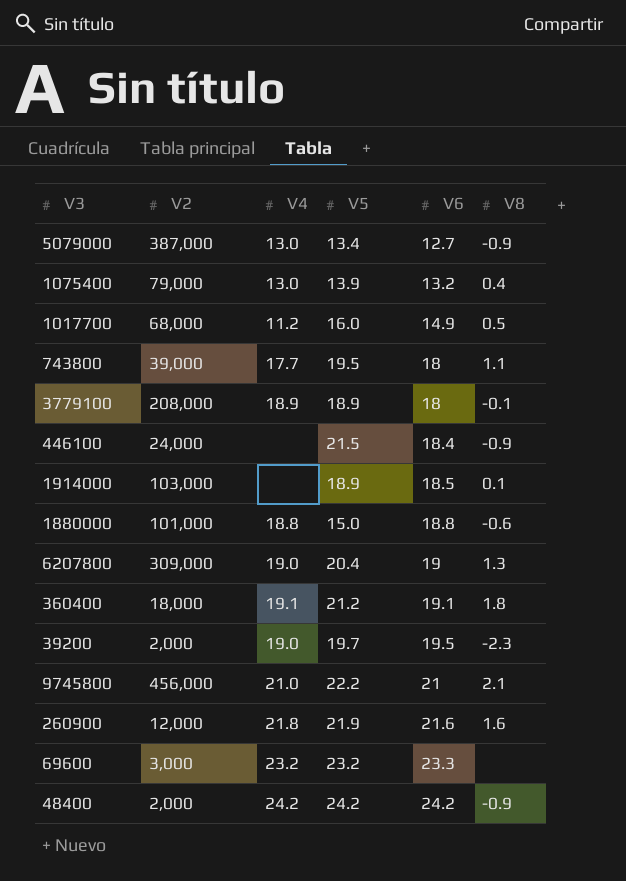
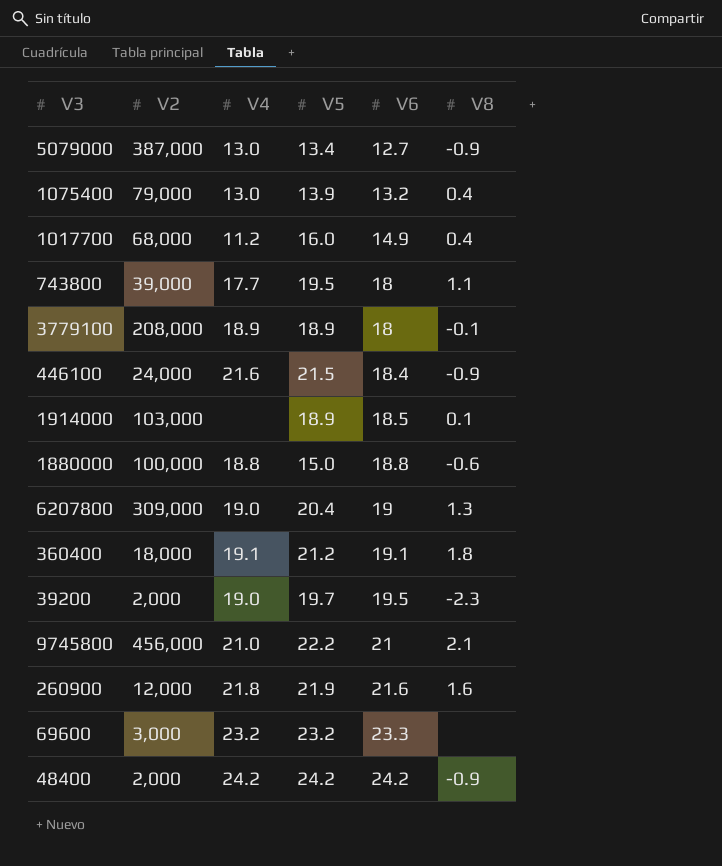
1017700 | V8: 0.5 -> 0.4
446100 | V4: none -> 21.6
1880000 | V2: 101,000 -> 100,000

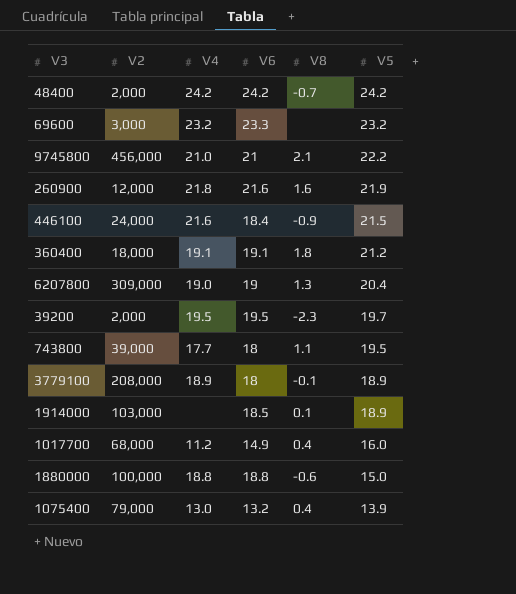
row order: V6 ascending -> V5 descending
column V5 | position: 4 -> 6
row 5079000: 387,000 | 13.0 | 13.4 | 12.7 | -0.9 -> none
48400 | V8: -0.9 -> -0.7
39200 | V4: 19.0 -> 19.5

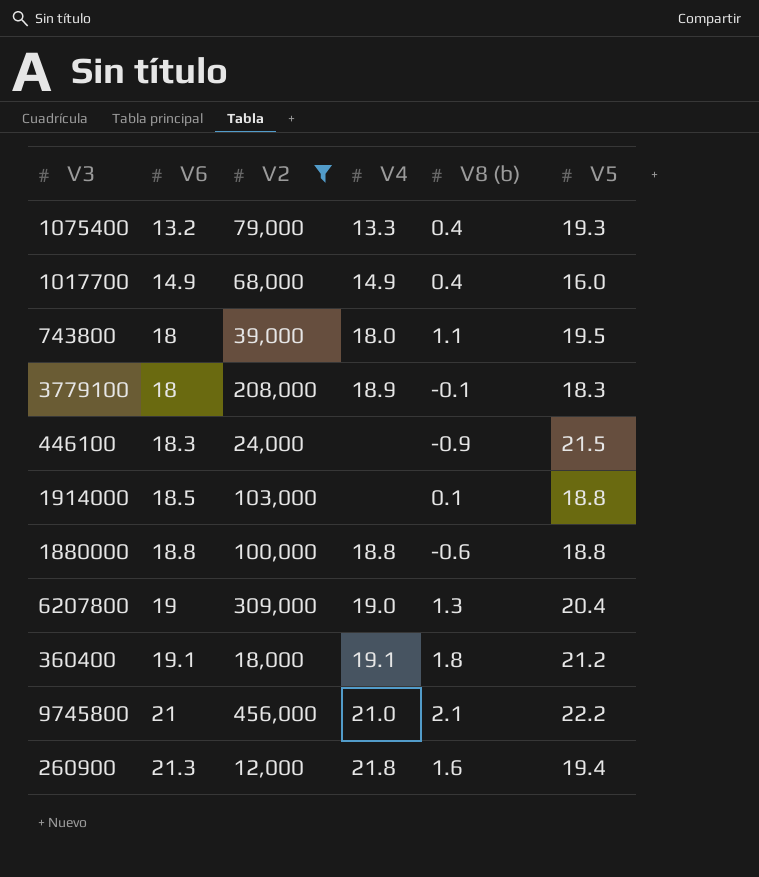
filter: none -> V2 >= 12,000
row order: V5 descending -> V6 ascending
column V6 | position: 4 -> 2
column name: V8 -> V8 (b)
1075400 | V4: 13.0 -> 13.3
1075400 | V5: 13.9 -> 19.3
1017700 | V4: 11.2 -> 14.9
743800 | V4: 17.7 -> 18.0
3779100 | V5: 18.9 -> 18.3
446100 | V6: 18.4 -> 18.3
446100 | V4: 21.6 -> none
1914000 | V5: 18.9 -> 18.8
1880000 | V5: 15.0 -> 18.8
260900 | V6: 21.6 -> 21.3
260900 | V5: 21.9 -> 19.4

